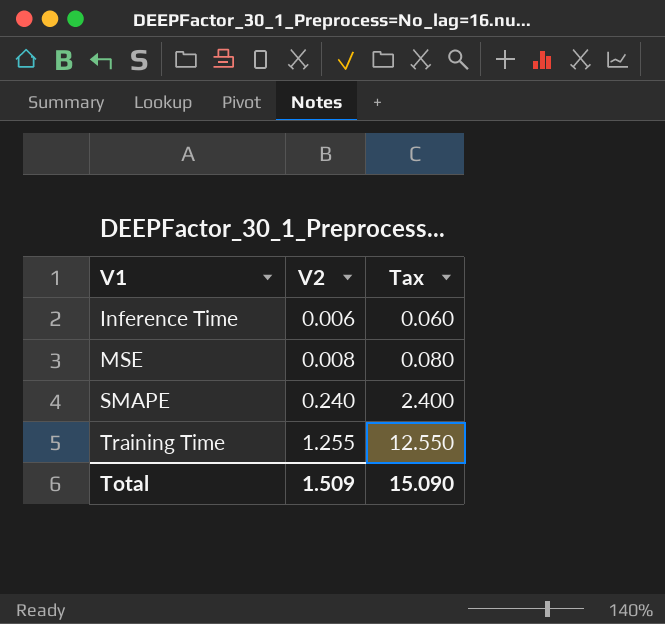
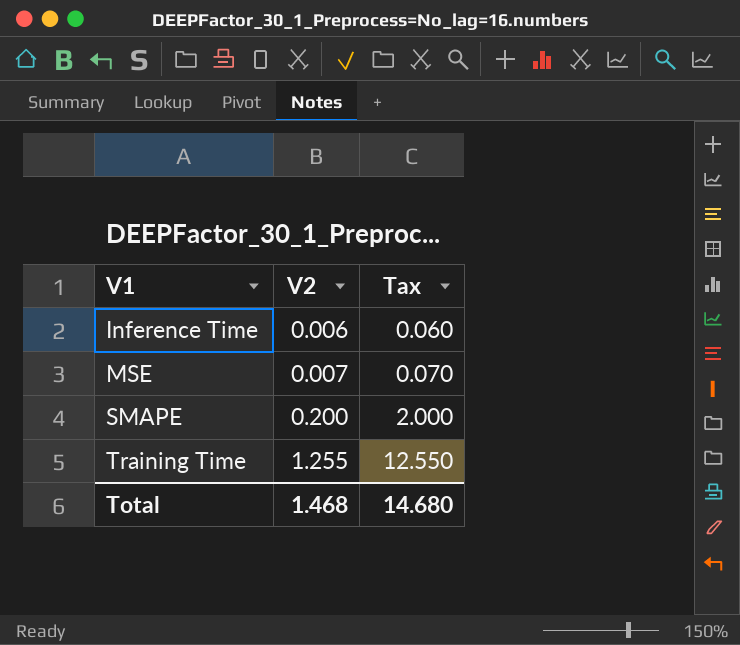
MSE | V2: 0.008 -> 0.007
MSE | Tax: 0.080 -> 0.070
SMAPE | V2: 0.240 -> 0.200
SMAPE | Tax: 2.400 -> 2.000
Total | V2: 1.509 -> 1.468
Total | Tax: 15.090 -> 14.680

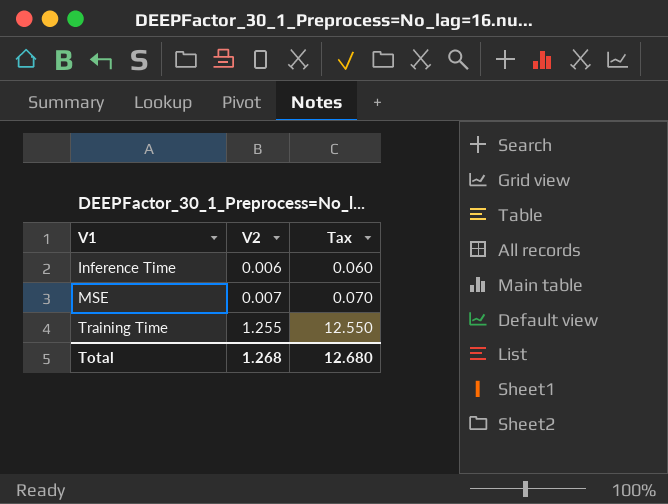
row SMAPE: 0.200 | 2.000 -> none
Total | V2: 1.468 -> 1.268
Total | Tax: 14.680 -> 12.680

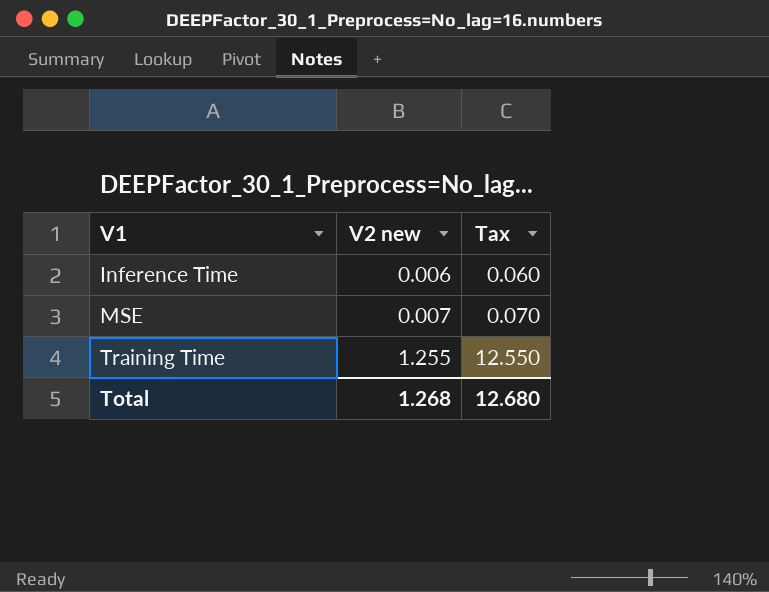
column name: V2 -> V2 new

